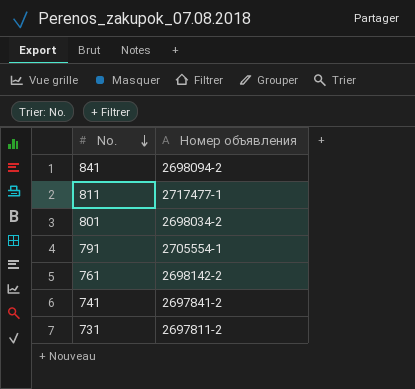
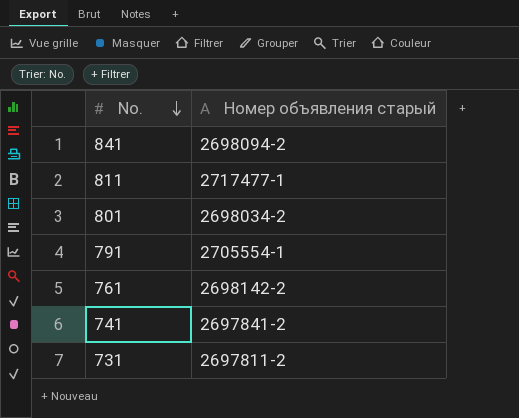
column name: Номер объявления -> Номер объявления старый

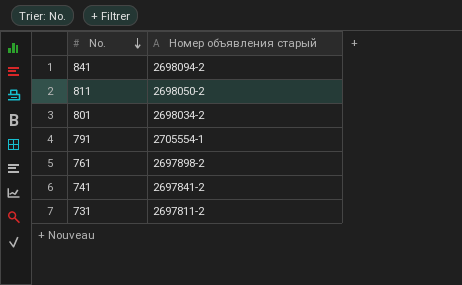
811 | Номер объявления старый: 2717477-1 -> 2698050-2
761 | Номер объявления старый: 2698142-2 -> 2697898-2

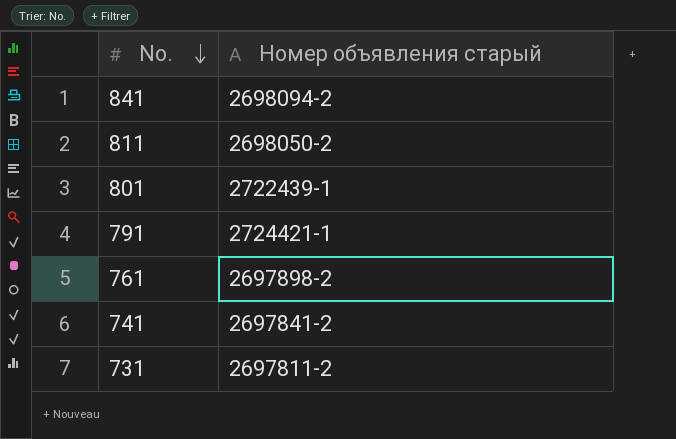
801 | Номер объявления старый: 2698034-2 -> 2722439-1
791 | Номер объявления старый: 2705554-1 -> 2724421-1

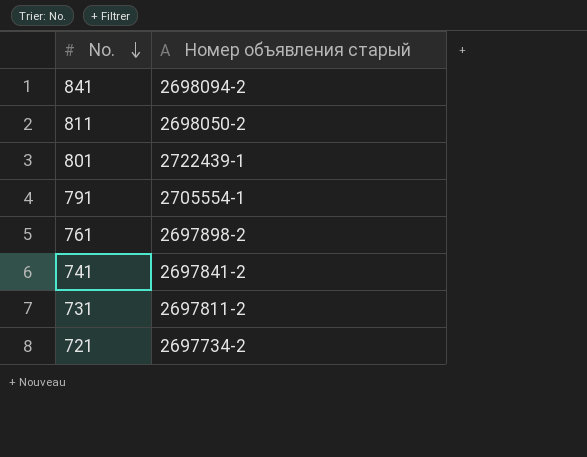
791 | Номер объявления старый: 2724421-1 -> 2705554-1
row 721: none -> 2697734-2

